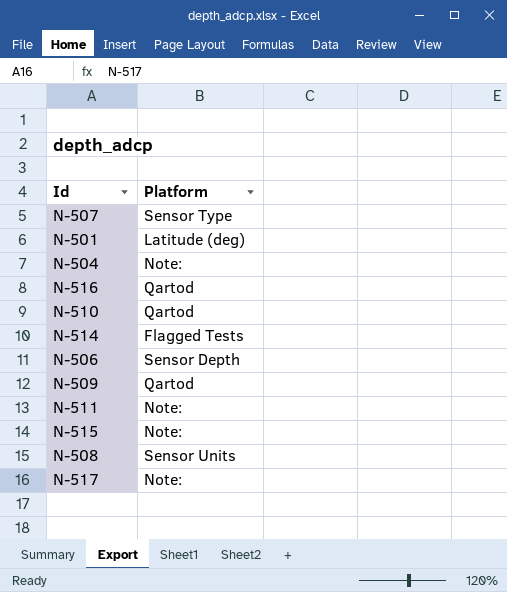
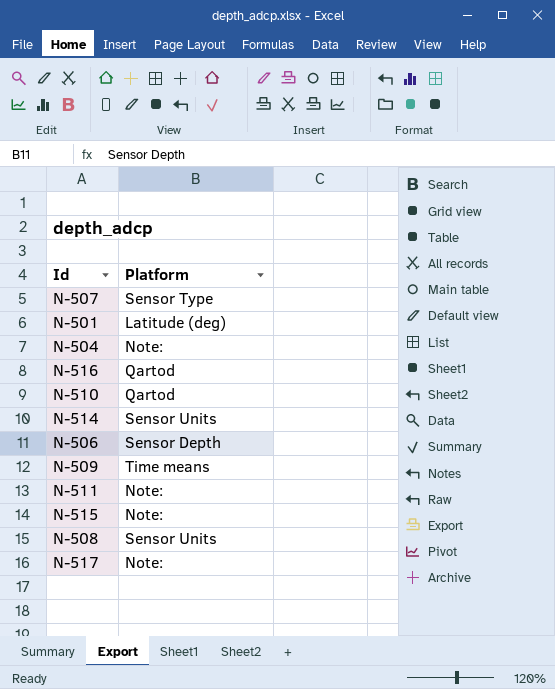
N-514 | Platform: Flagged Tests -> Sensor Units
N-509 | Platform: Qartod -> Time means

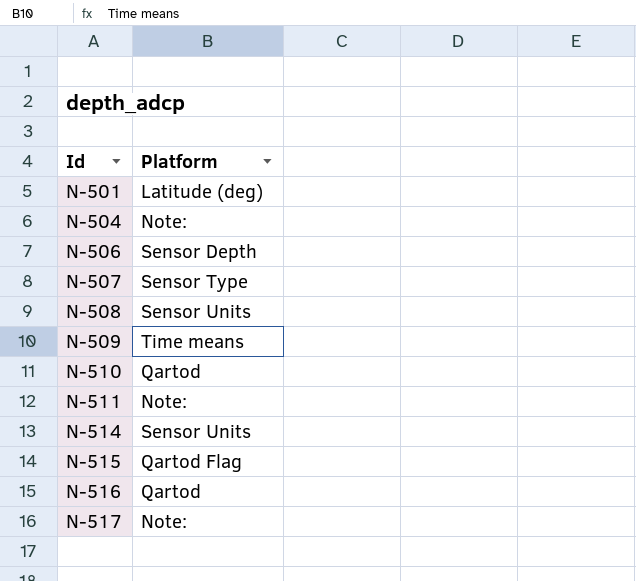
row order: none -> Id ascending
N-515 | Platform: Note: -> Qartod Flag

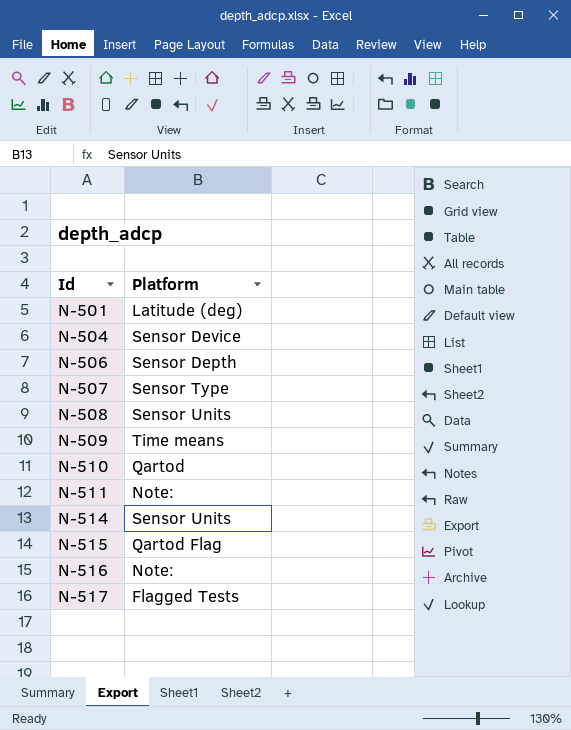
N-504 | Platform: Note: -> Sensor Device
N-516 | Platform: Qartod -> Note:
N-517 | Platform: Note: -> Flagged Tests

